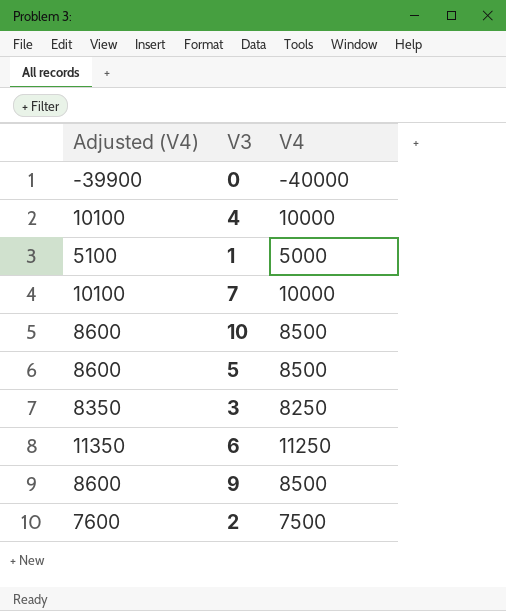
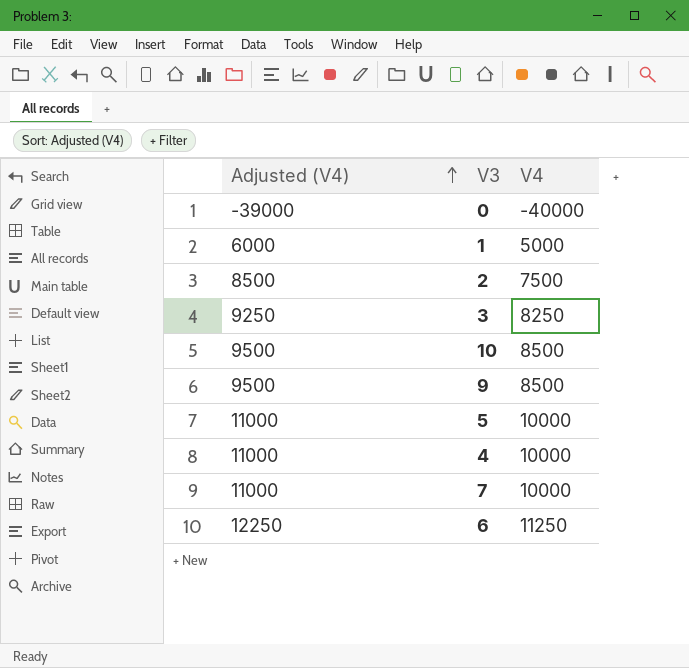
row order: none -> Adjusted (V4) ascending
column Adjusted (V4) | formula: [V4] + 100 -> [V4] + 1000
5 | V4: 8500 -> 10000

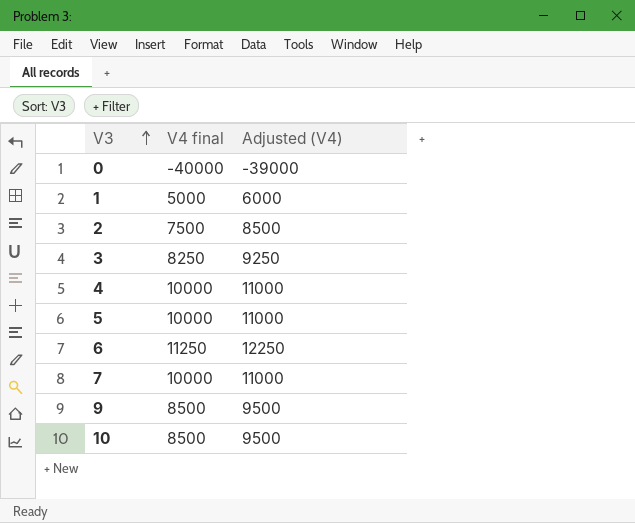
row order: Adjusted (V4) ascending -> V3 ascending
column name: V4 -> V4 final
column Adjusted (V4) | position: 1 -> 3

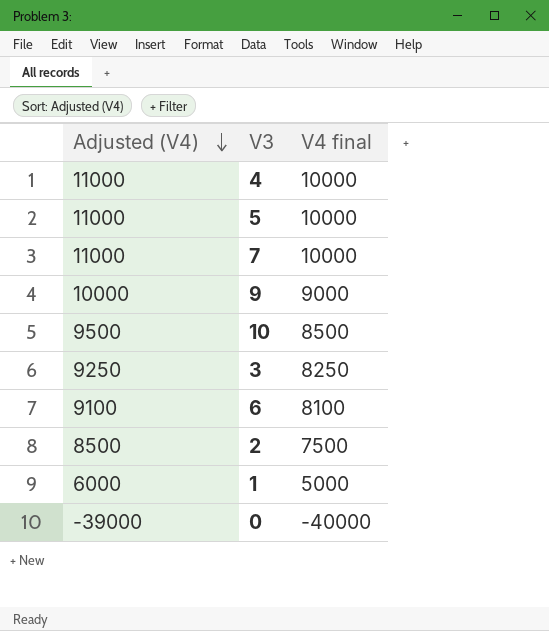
row order: V3 ascending -> Adjusted (V4) descending
column Adjusted (V4) | position: 3 -> 1
9 | Adjusted (V4): 9500 -> 10000
9 | V4 final: 8500 -> 9000
6 | Adjusted (V4): 12250 -> 9100
6 | V4 final: 11250 -> 8100

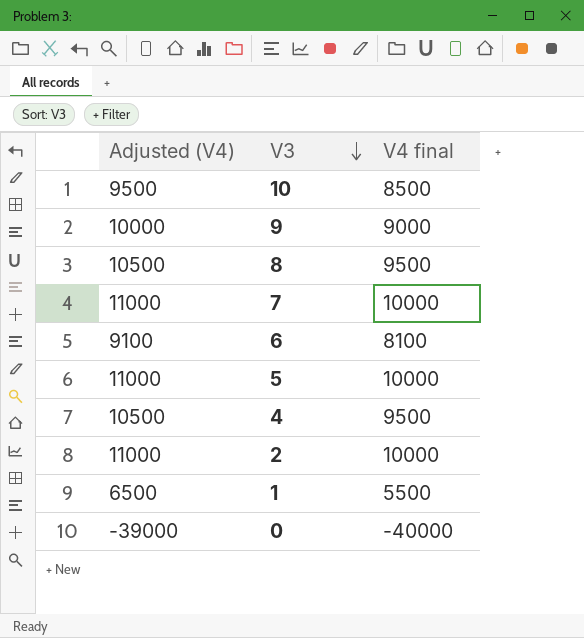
row order: Adjusted (V4) descending -> V3 descending
row 3: 9250 | 8250 -> none
row 8: none -> 10500 | 9500
4 | Adjusted (V4): 11000 -> 10500
4 | V4 final: 10000 -> 9500
2 | Adjusted (V4): 8500 -> 11000
2 | V4 final: 7500 -> 10000
1 | Adjusted (V4): 6000 -> 6500
1 | V4 final: 5000 -> 5500

